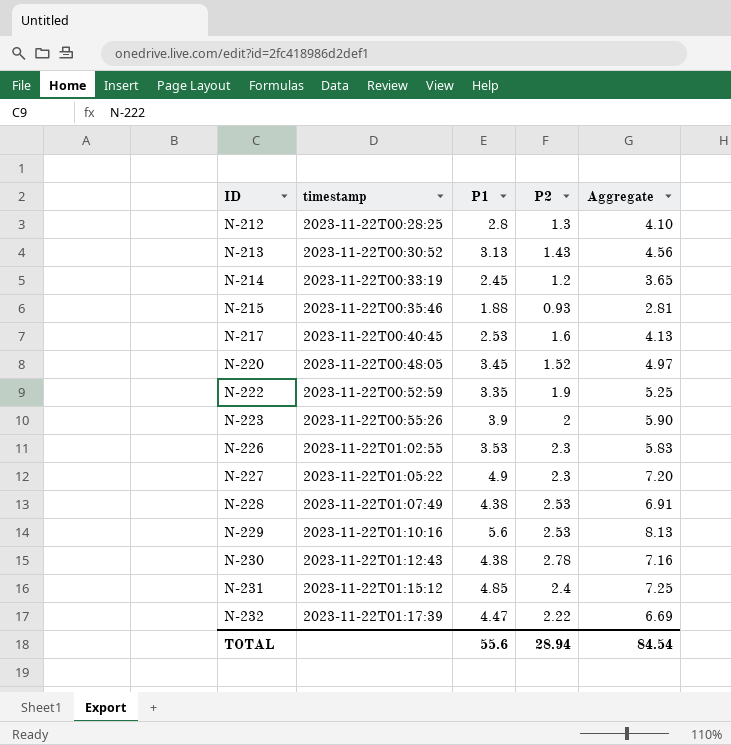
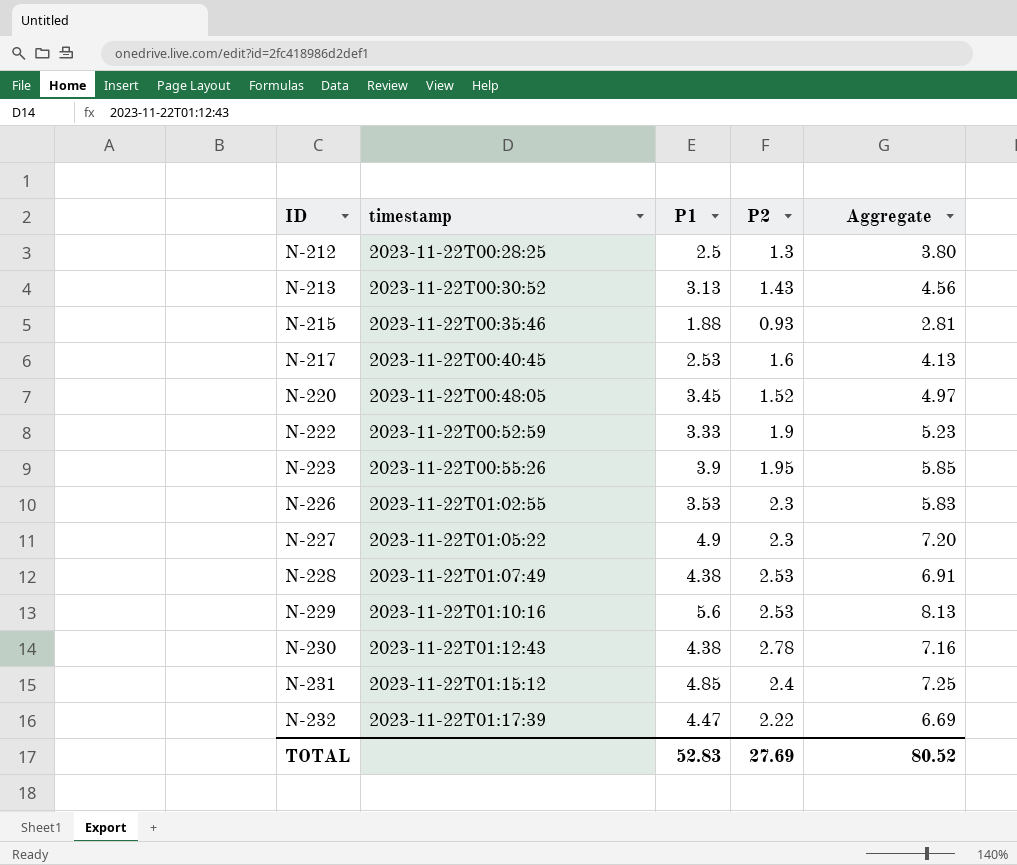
row N-214: 2023-11-22T00:33:19 | 2.45 | 1.2 | 3.65 -> none
N-212 | P1: 2.8 -> 2.5
N-212 | Aggregate: 4.10 -> 3.80
N-222 | P1: 3.35 -> 3.33
N-222 | Aggregate: 5.25 -> 5.23
N-223 | P2: 2 -> 1.95
N-223 | Aggregate: 5.90 -> 5.85
TOTAL | P1: 55.6 -> 52.83
TOTAL | P2: 28.94 -> 27.69
TOTAL | Aggregate: 84.54 -> 80.52

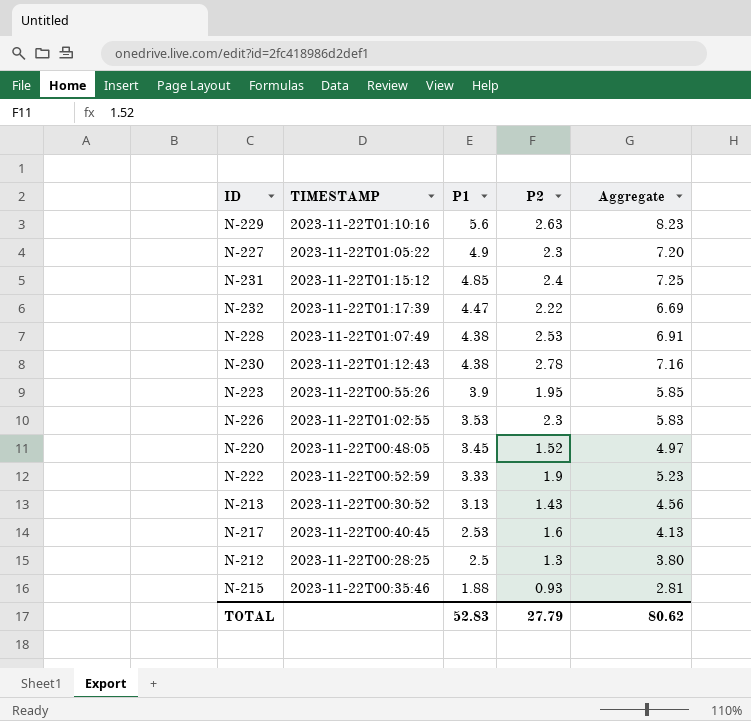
row order: ID ascending -> P1 descending
column name: timestamp -> TIMESTAMP
N-229 | P2: 2.53 -> 2.63
N-229 | Aggregate: 8.13 -> 8.23
TOTAL | P2: 27.69 -> 27.79
TOTAL | Aggregate: 80.52 -> 80.62

